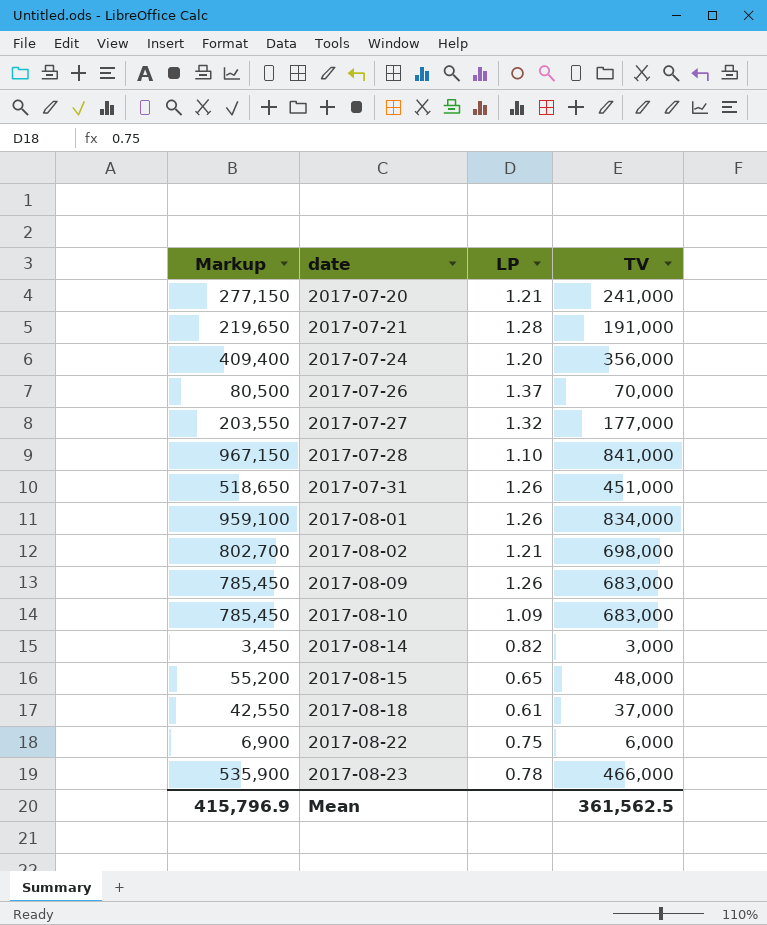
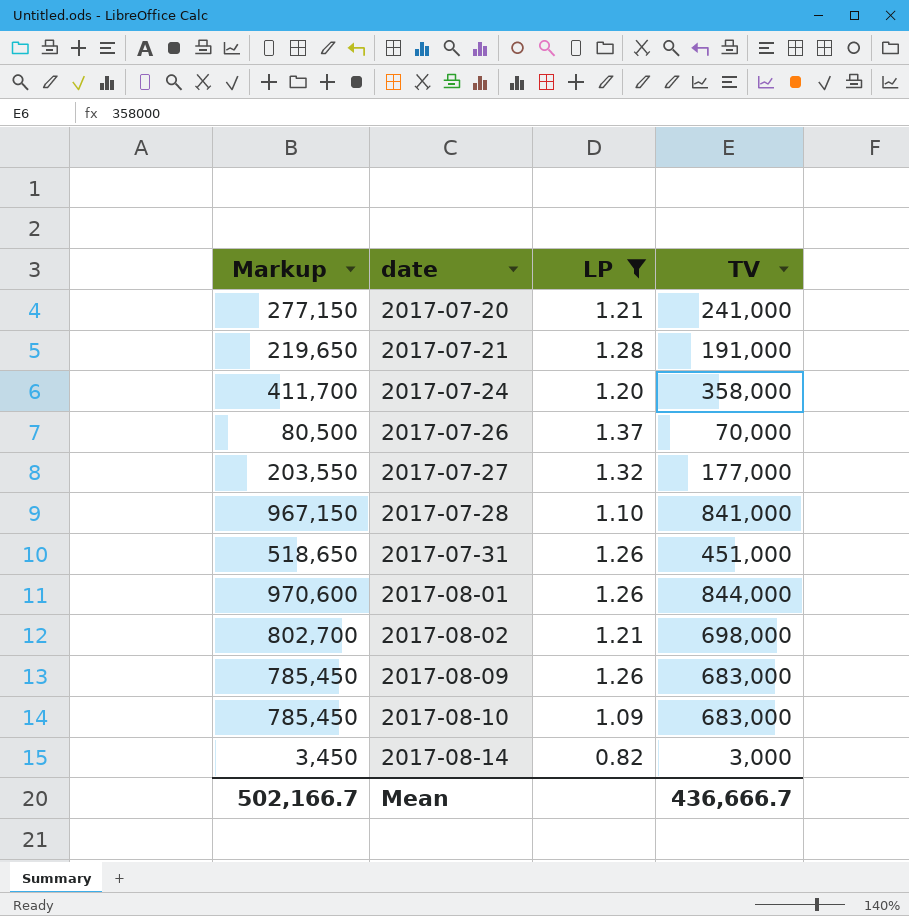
filter: none -> LP >= 0.82
2017-07-24 | Markup: 409,400 -> 411,700
2017-07-24 | TV: 356,000 -> 358,000
2017-08-01 | Markup: 959,100 -> 970,600
2017-08-01 | TV: 834,000 -> 844,000
Mean | Markup: 415,796.9 -> 502,166.7
Mean | TV: 361,562.5 -> 436,666.7

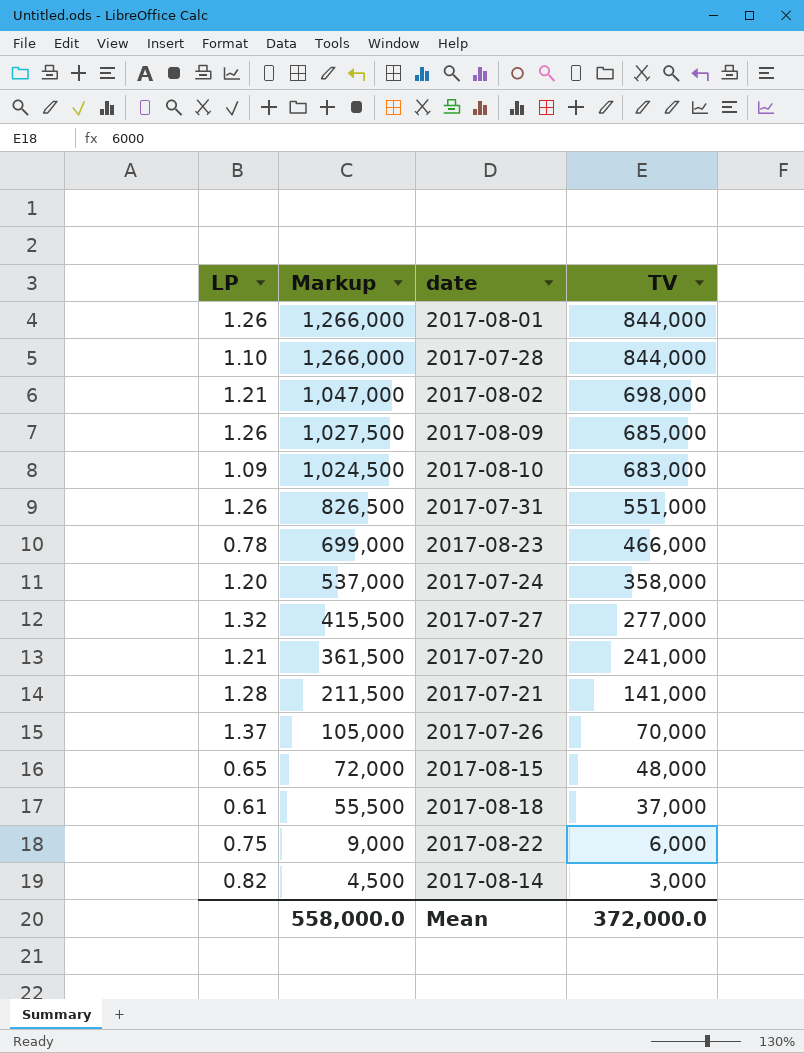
filter: LP >= 0.82 -> none
row order: date ascending -> Markup descending
column LP | position: 3 -> 1
column Markup | formula: [TV] * 1.15 -> [TV] * 1.5
2017-07-28 | TV: 841,000 -> 844,000
2017-08-09 | TV: 683,000 -> 685,000
2017-07-31 | TV: 451,000 -> 551,000
2017-07-27 | TV: 177,000 -> 277,000
2017-07-21 | TV: 191,000 -> 141,000
Mean | Markup: 502,166.7 -> 558,000.0
Mean | TV: 436,666.7 -> 372,000.0

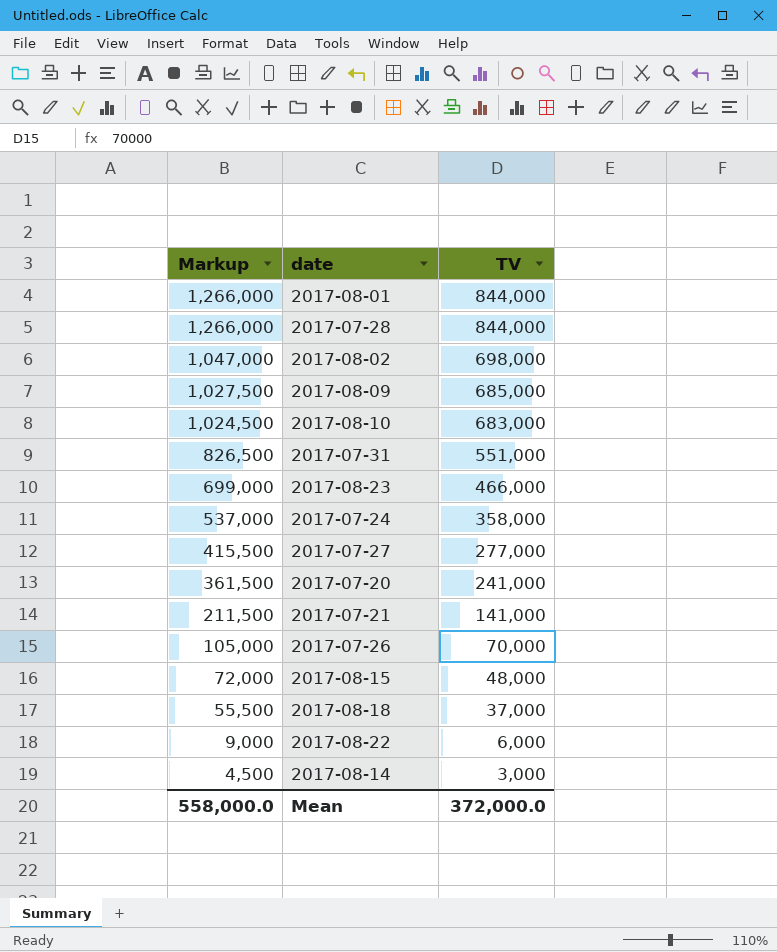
column LP | position: 1 -> none

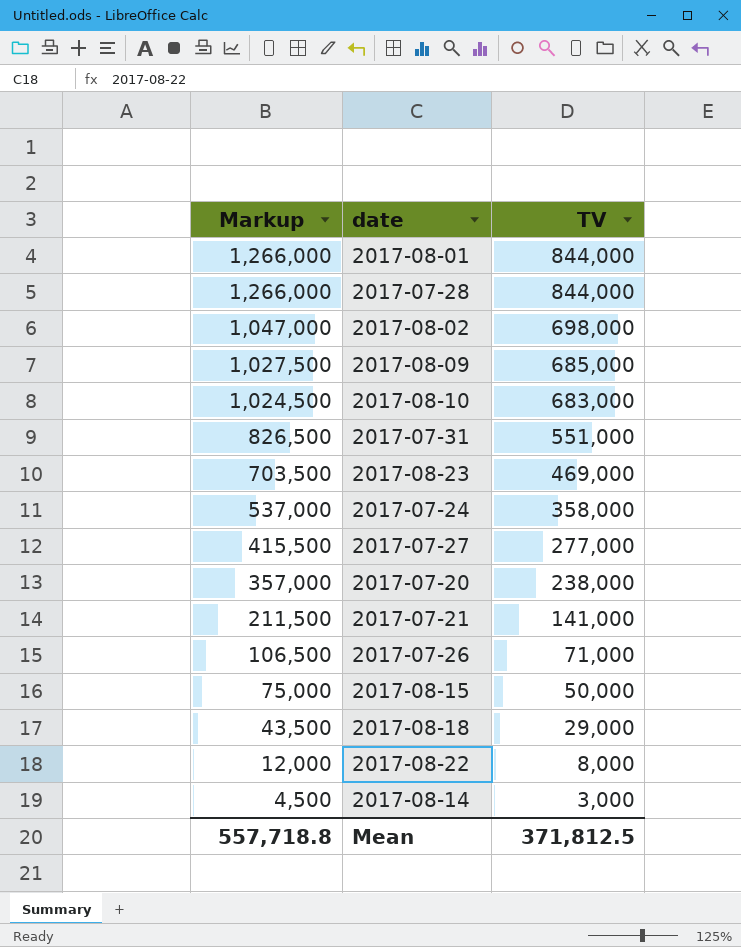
2017-08-23 | Markup: 699,000 -> 703,500
2017-08-23 | TV: 466,000 -> 469,000
2017-07-20 | Markup: 361,500 -> 357,000
2017-07-20 | TV: 241,000 -> 238,000
2017-07-26 | Markup: 105,000 -> 106,500
2017-07-26 | TV: 70,000 -> 71,000
2017-08-15 | Markup: 72,000 -> 75,000
2017-08-15 | TV: 48,000 -> 50,000
2017-08-18 | Markup: 55,500 -> 43,500
2017-08-18 | TV: 37,000 -> 29,000
2017-08-22 | Markup: 9,000 -> 12,000
2017-08-22 | TV: 6,000 -> 8,000
Mean | Markup: 558,000.0 -> 557,718.8
Mean | TV: 372,000.0 -> 371,812.5

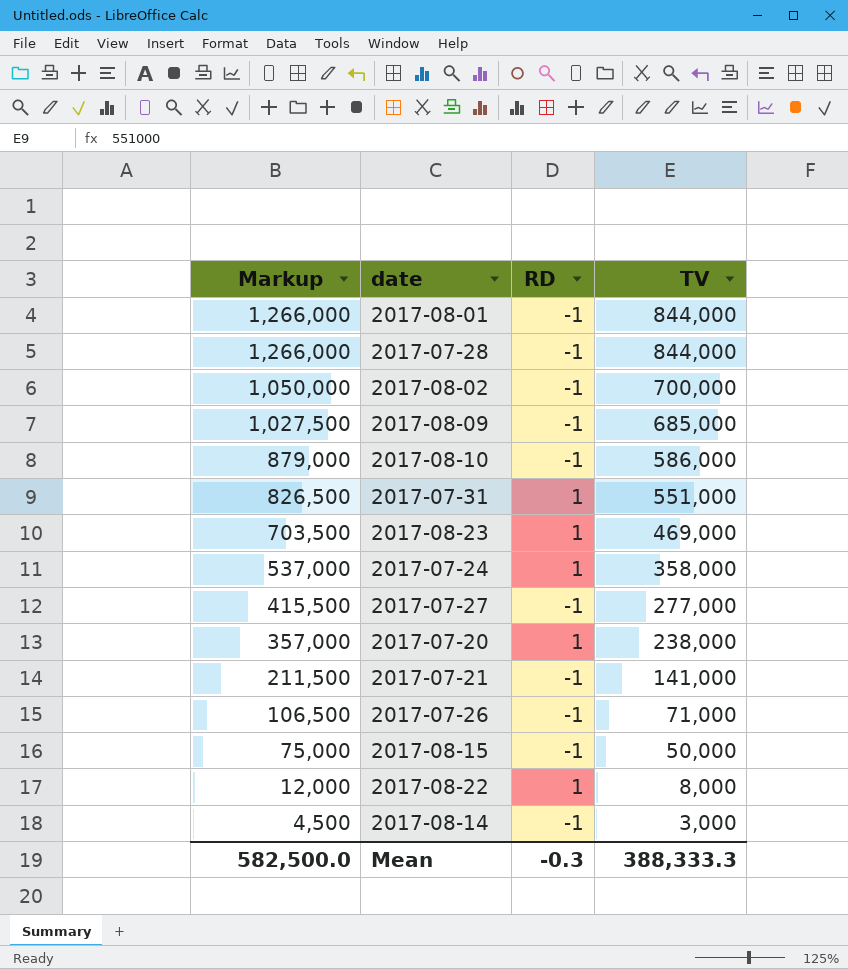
column RD | position: none -> 3
row 2017-08-18: 43,500 | 29,000 -> none
2017-08-02 | Markup: 1,047,000 -> 1,050,000
2017-08-02 | TV: 698,000 -> 700,000
2017-08-10 | Markup: 1,024,500 -> 879,000
2017-08-10 | TV: 683,000 -> 586,000
Mean | Markup: 557,718.8 -> 582,500.0
Mean | TV: 371,812.5 -> 388,333.3

